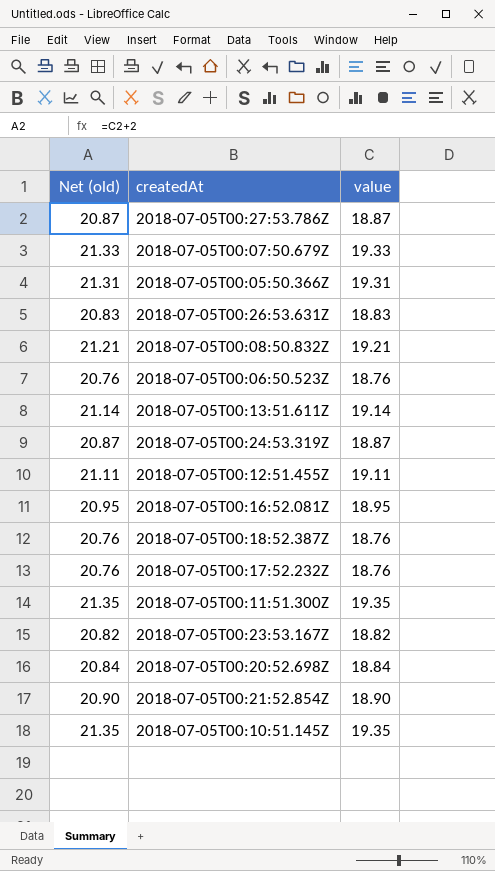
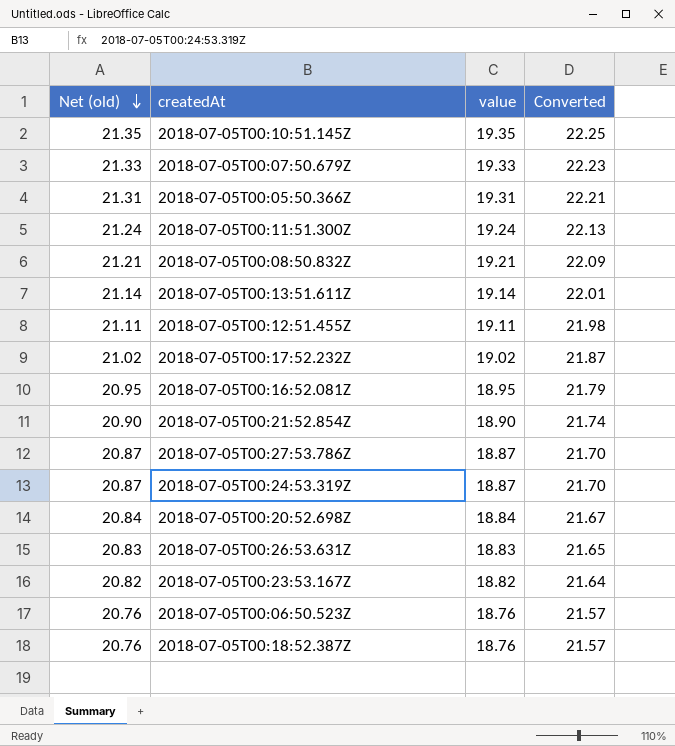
row order: none -> Net (old) descending
column Converted | formula: none -> [value] * 1.15
2018-07-05T00:11:51.300Z | Net (old): 21.35 -> 21.24
2018-07-05T00:11:51.300Z | value: 19.35 -> 19.24
2018-07-05T00:17:52.232Z | Net (old): 20.76 -> 21.02
2018-07-05T00:17:52.232Z | value: 18.76 -> 19.02

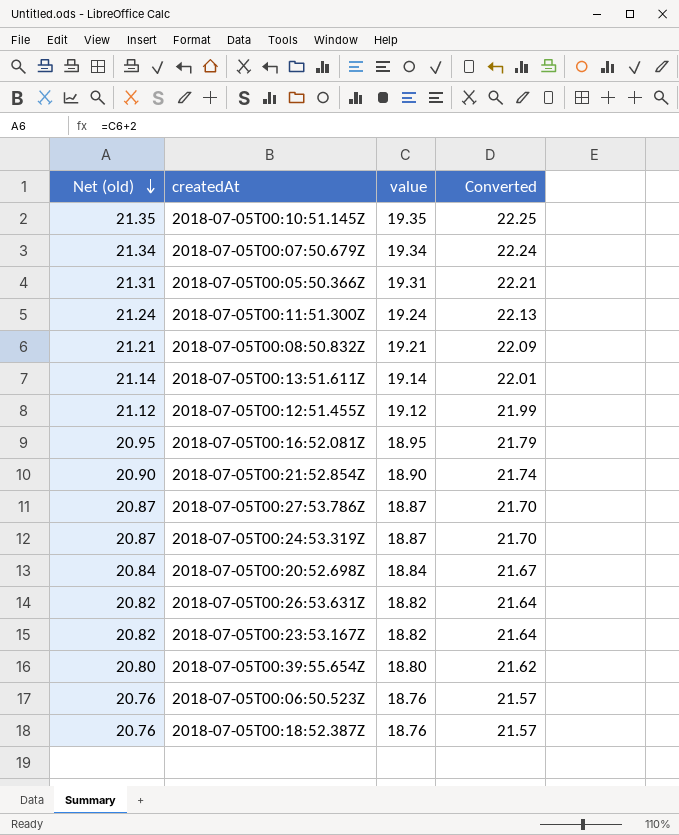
row 2018-07-05T00:17:52.232Z: 21.02 | 19.02 | 21.87 -> none
2018-07-05T00:07:50.679Z | Net (old): 21.33 -> 21.34
2018-07-05T00:07:50.679Z | value: 19.33 -> 19.34
2018-07-05T00:07:50.679Z | Converted: 22.23 -> 22.24
2018-07-05T00:12:51.455Z | Net (old): 21.11 -> 21.12
2018-07-05T00:12:51.455Z | value: 19.11 -> 19.12
2018-07-05T00:12:51.455Z | Converted: 21.98 -> 21.99
2018-07-05T00:26:53.631Z | Net (old): 20.83 -> 20.82
2018-07-05T00:26:53.631Z | value: 18.83 -> 18.82
2018-07-05T00:26:53.631Z | Converted: 21.65 -> 21.64
row 2018-07-05T00:39:55.654Z: none -> 20.80 | 18.80 | 21.62

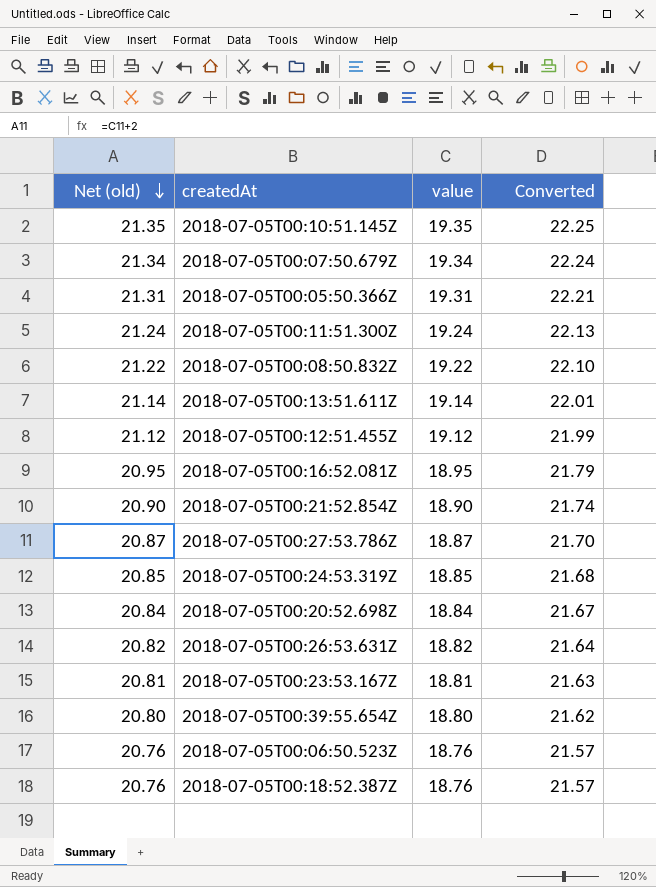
2018-07-05T00:08:50.832Z | Net (old): 21.21 -> 21.22
2018-07-05T00:08:50.832Z | value: 19.21 -> 19.22
2018-07-05T00:08:50.832Z | Converted: 22.09 -> 22.10
2018-07-05T00:24:53.319Z | Net (old): 20.87 -> 20.85
2018-07-05T00:24:53.319Z | value: 18.87 -> 18.85
2018-07-05T00:24:53.319Z | Converted: 21.70 -> 21.68
2018-07-05T00:23:53.167Z | Net (old): 20.82 -> 20.81
2018-07-05T00:23:53.167Z | value: 18.82 -> 18.81
2018-07-05T00:23:53.167Z | Converted: 21.64 -> 21.63

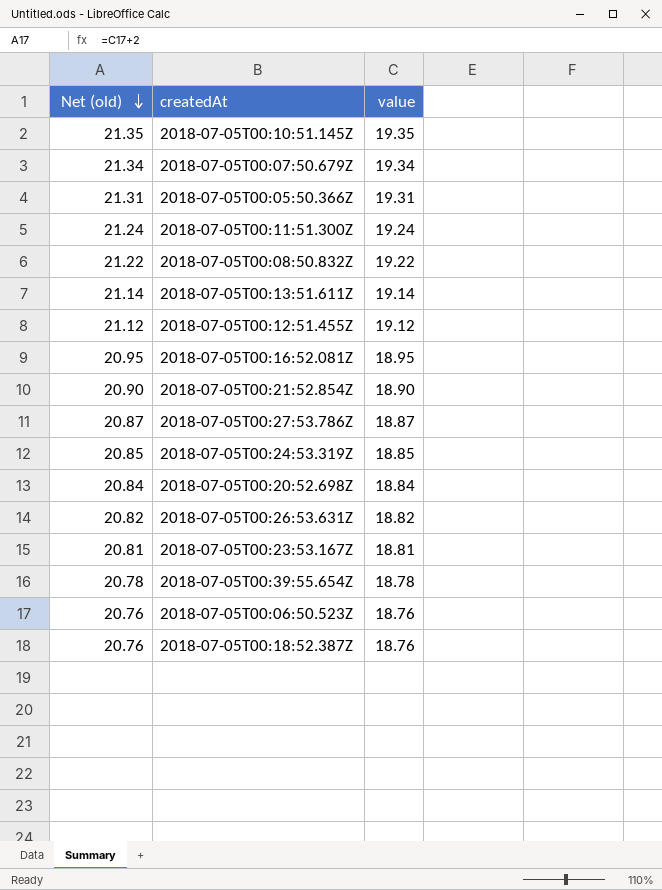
column Converted | formula: [value] * 1.15 -> none
2018-07-05T00:39:55.654Z | Net (old): 20.80 -> 20.78
2018-07-05T00:39:55.654Z | value: 18.80 -> 18.78

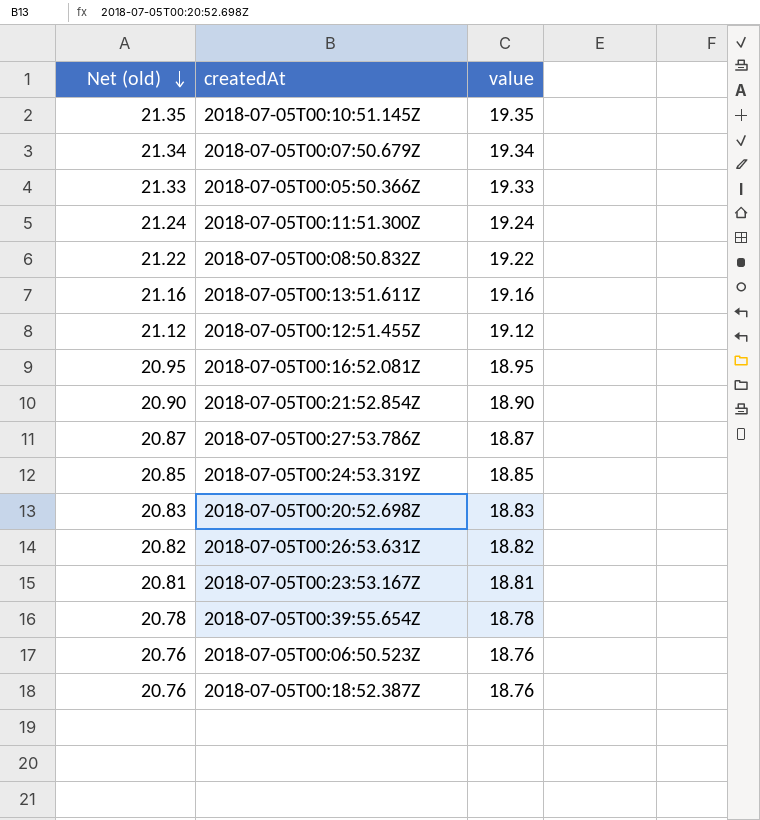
2018-07-05T00:05:50.366Z | Net (old): 21.31 -> 21.33
2018-07-05T00:05:50.366Z | value: 19.31 -> 19.33
2018-07-05T00:13:51.611Z | Net (old): 21.14 -> 21.16
2018-07-05T00:13:51.611Z | value: 19.14 -> 19.16
2018-07-05T00:20:52.698Z | Net (old): 20.84 -> 20.83
2018-07-05T00:20:52.698Z | value: 18.84 -> 18.83

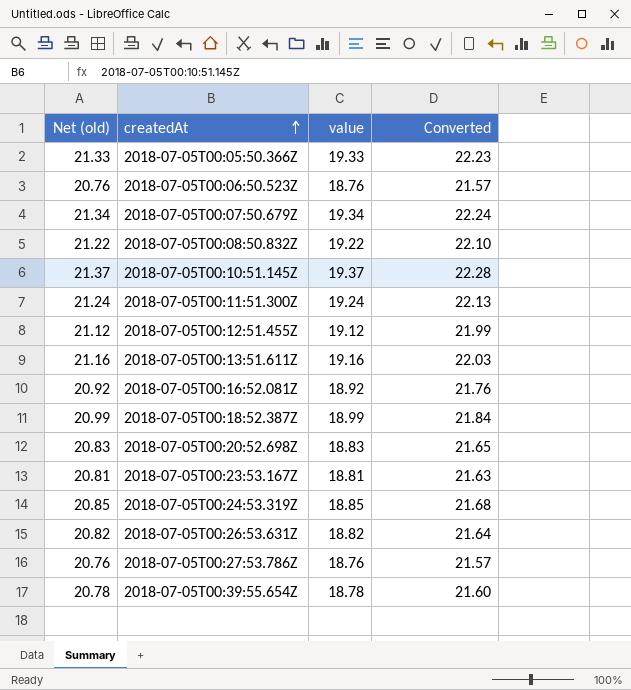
row order: Net (old) descending -> createdAt ascending
column Converted | formula: none -> [value] * 1.15
row 2018-07-05T00:21:52.854Z: 20.90 | 18.90 -> none
2018-07-05T00:10:51.145Z | Net (old): 21.35 -> 21.37
2018-07-05T00:10:51.145Z | value: 19.35 -> 19.37
2018-07-05T00:16:52.081Z | Net (old): 20.95 -> 20.92
2018-07-05T00:16:52.081Z | value: 18.95 -> 18.92
2018-07-05T00:18:52.387Z | Net (old): 20.76 -> 20.99
2018-07-05T00:18:52.387Z | value: 18.76 -> 18.99
2018-07-05T00:27:53.786Z | Net (old): 20.87 -> 20.76
2018-07-05T00:27:53.786Z | value: 18.87 -> 18.76

